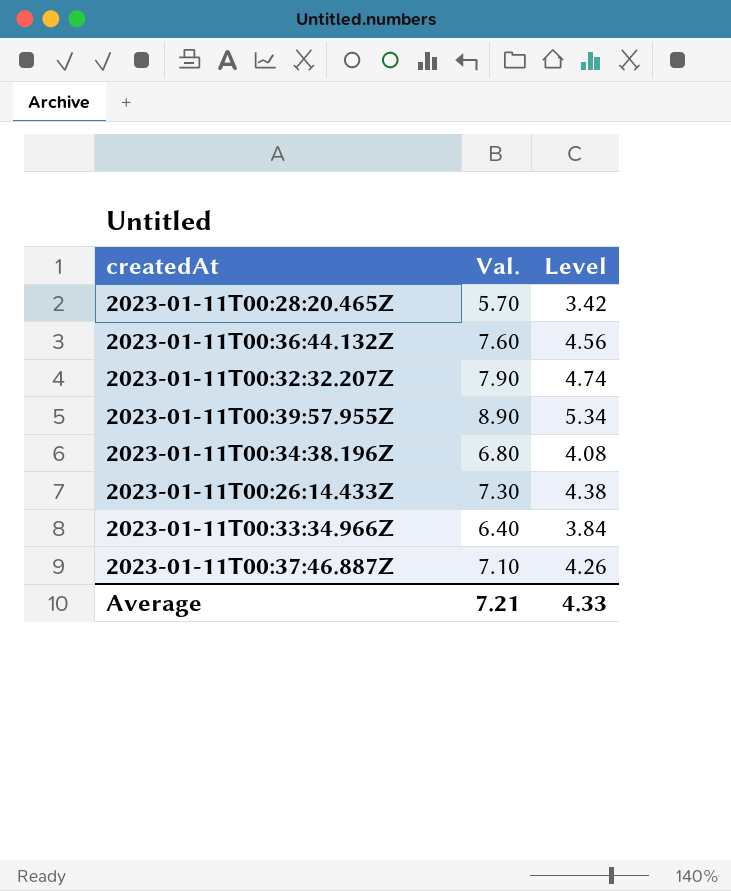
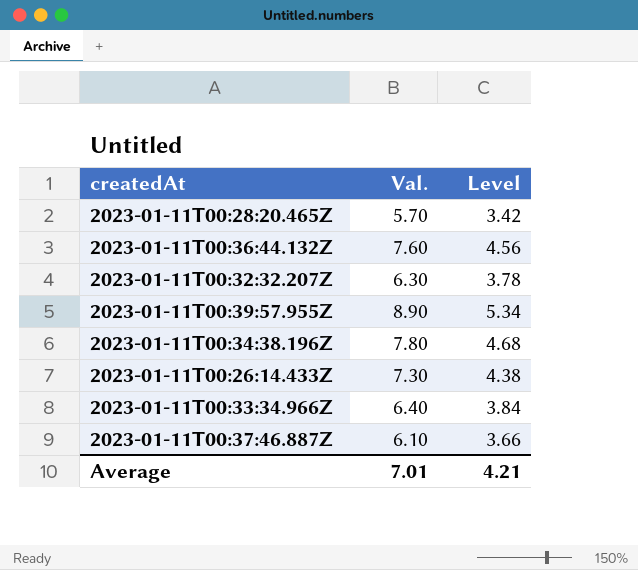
2023-01-11T00:32:32.207Z | Val.: 7.90 -> 6.30
2023-01-11T00:32:32.207Z | Level: 4.74 -> 3.78
2023-01-11T00:34:38.196Z | Val.: 6.80 -> 7.80
2023-01-11T00:34:38.196Z | Level: 4.08 -> 4.68
2023-01-11T00:37:46.887Z | Val.: 7.10 -> 6.10
2023-01-11T00:37:46.887Z | Level: 4.26 -> 3.66
Average | Val.: 7.21 -> 7.01
Average | Level: 4.33 -> 4.21

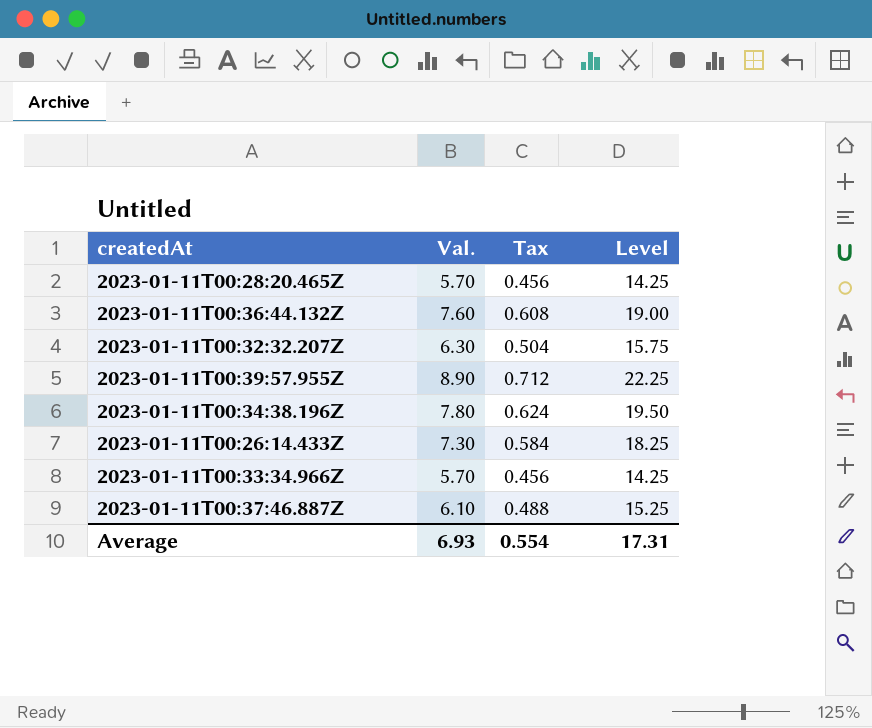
column Tax | formula: none -> [Val.] * 0.08
column Level | formula: [Val.] * 0.6 -> [Val.] * 2.5
2023-01-11T00:33:34.966Z | Val.: 6.40 -> 5.70
Average | Val.: 7.01 -> 6.93
Average | Level: 4.21 -> 17.31

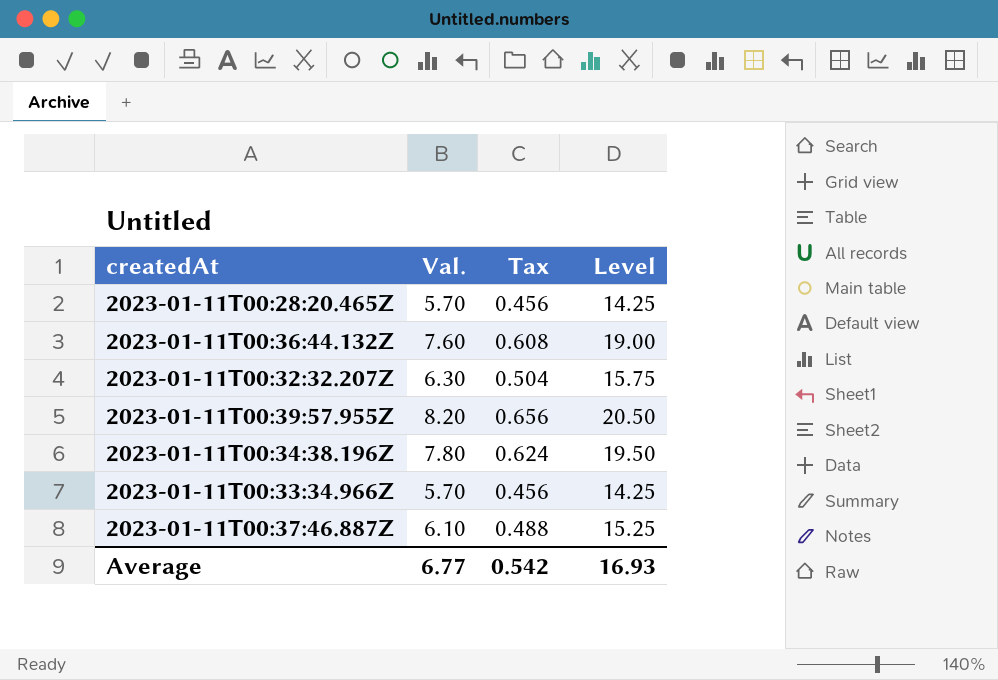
row 2023-01-11T00:26:14.433Z: 7.30 | 0.584 | 18.25 -> none
2023-01-11T00:39:57.955Z | Val.: 8.90 -> 8.20
2023-01-11T00:39:57.955Z | Tax: 0.712 -> 0.656
2023-01-11T00:39:57.955Z | Level: 22.25 -> 20.50
Average | Val.: 6.93 -> 6.77
Average | Tax: 0.554 -> 0.542
Average | Level: 17.31 -> 16.93

